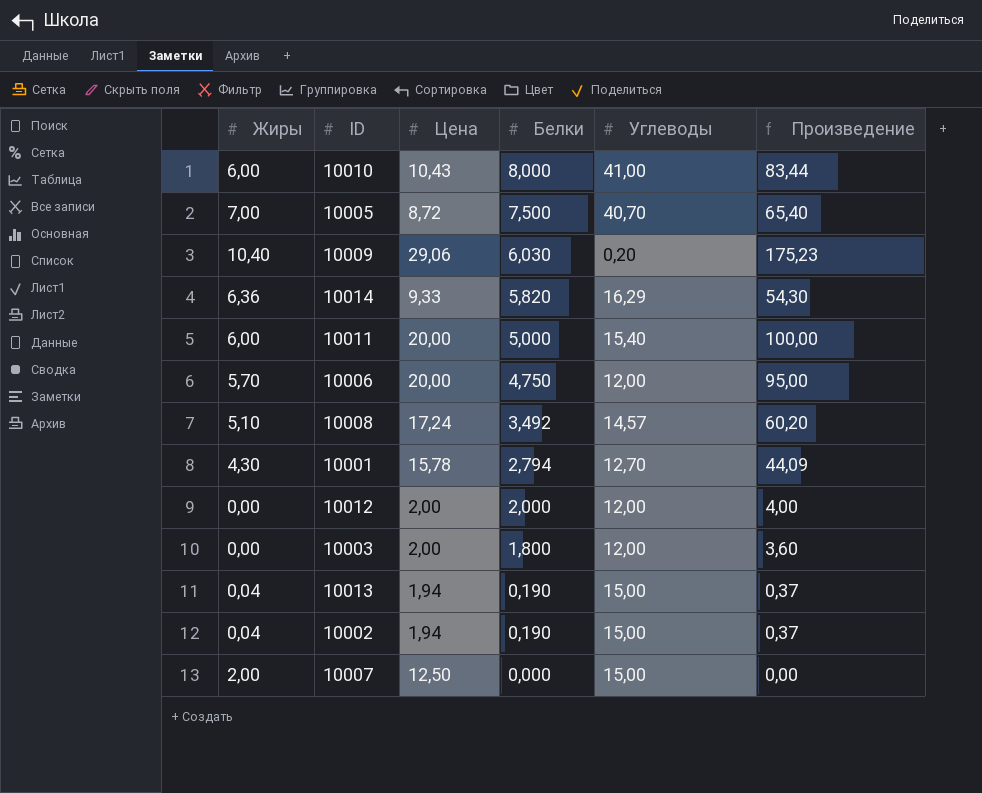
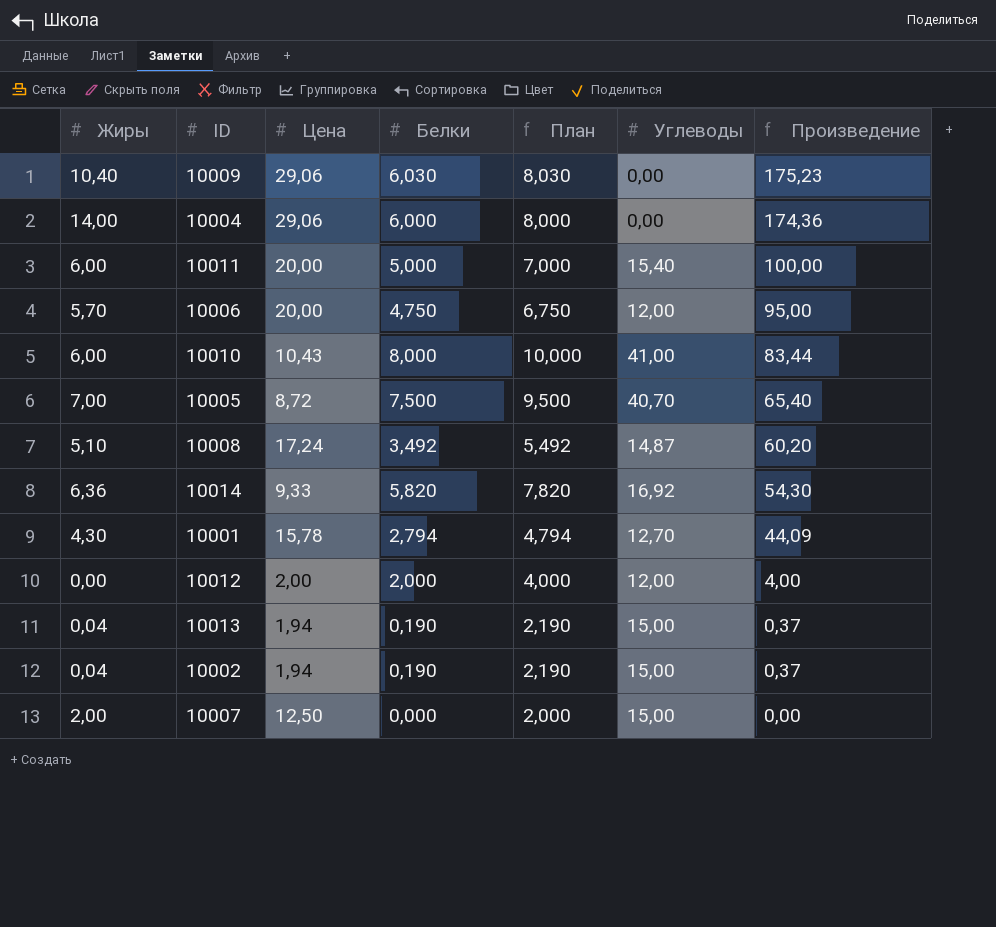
row order: Белки descending -> Произведение descending
column План | formula: none -> [Белки] + 2
row 10003: 0,00 | 2,00 | 1,800 | 12,00 | 3,60 -> none
10009 | Углеводы: 0,20 -> 0,00
row 10004: none -> 14,00 | 29,06 | 6,000 | 8,000 | 0,00 | 174,36
10008 | Углеводы: 14,57 -> 14,87
10014 | Углеводы: 16,29 -> 16,92

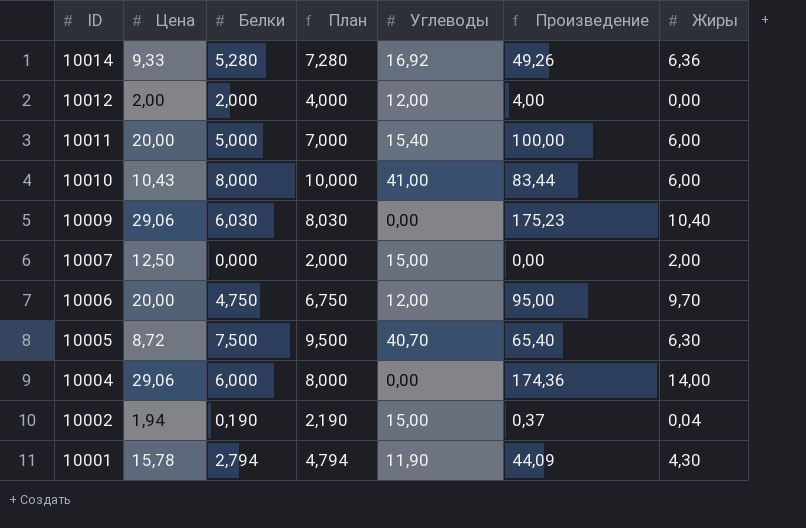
row order: Произведение descending -> ID descending
column Жиры | position: 1 -> 7
row 10008: 5,10 | 17,24 | 3,492 | 5,492 | 14,87 | 60,20 -> none
row 10013: 0,04 | 1,94 | 0,190 | 2,190 | 15,00 | 0,37 -> none
10014 | Белки: 5,820 -> 5,280
10014 | План: 7,820 -> 7,280
10014 | Произведение: 54,30 -> 49,26
10006 | Жиры: 5,70 -> 9,70
10005 | Жиры: 7,00 -> 6,30
10001 | Углеводы: 12,70 -> 11,90

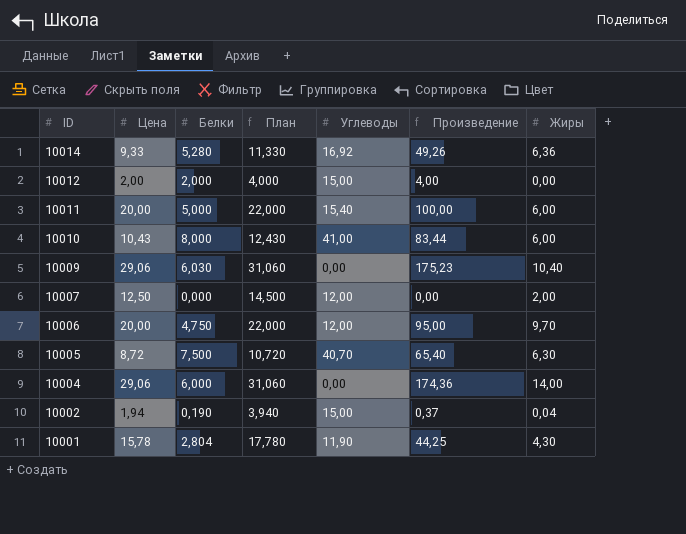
column План | formula: [Белки] + 2 -> [Цена] + 2
10012 | Углеводы: 12,00 -> 15,00
10007 | Углеводы: 15,00 -> 12,00
10001 | Белки: 2,794 -> 2,804
10001 | Произведение: 44,09 -> 44,25

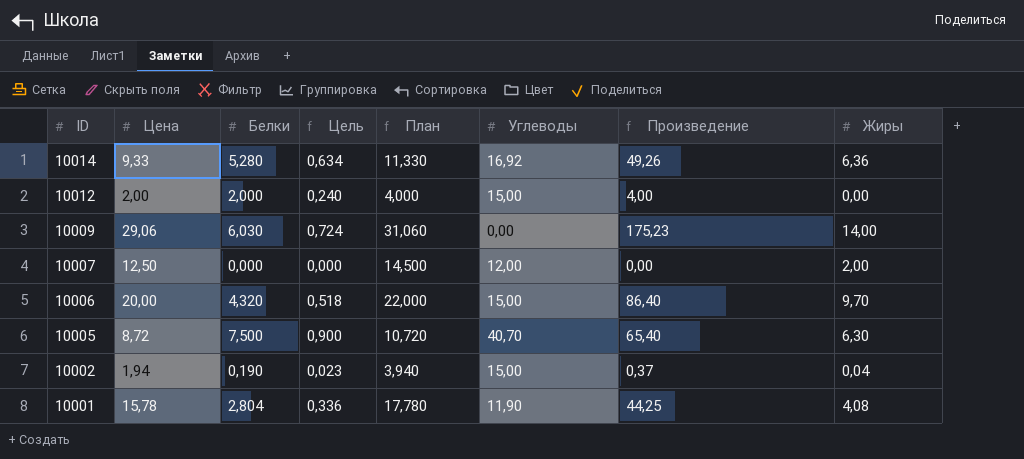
column Цель | formula: none -> [Белки] * 0,12
row 10011: 20,00 | 5,000 | 22,000 | 15,40 | 100,00 | 6,00 -> none
row 10010: 10,43 | 8,000 | 12,430 | 41,00 | 83,44 | 6,00 -> none
row 10004: 29,06 | 6,000 | 31,060 | 0,00 | 174,36 | 14,00 -> none
10009 | Жиры: 10,40 -> 14,00
10006 | Белки: 4,750 -> 4,320
10006 | Углеводы: 12,00 -> 15,00
10006 | Произведение: 95,00 -> 86,40
10001 | Жиры: 4,30 -> 4,08

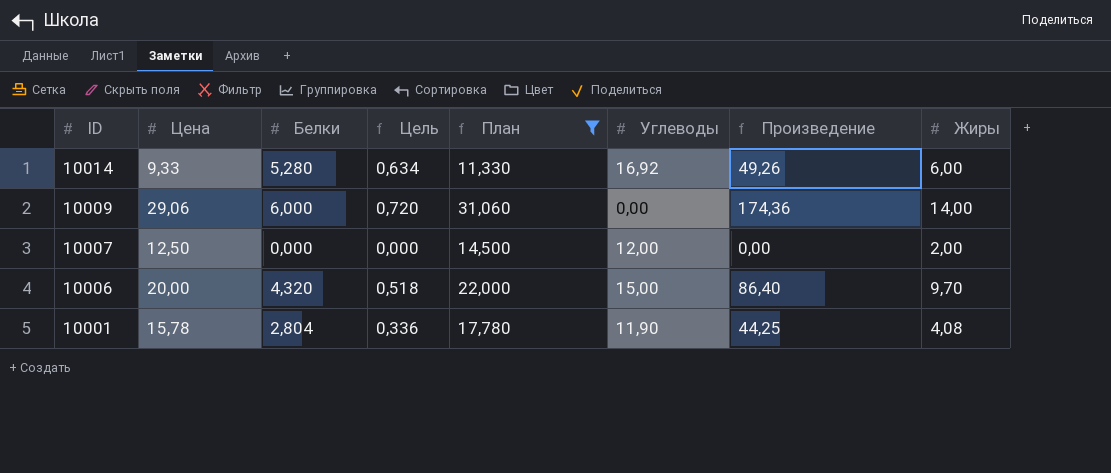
filter: none -> План >= 11,330
10014 | Жиры: 6,36 -> 6,00
10009 | Белки: 6,030 -> 6,000
10009 | Цель: 0,724 -> 0,720
10009 | Произведение: 175,23 -> 174,36

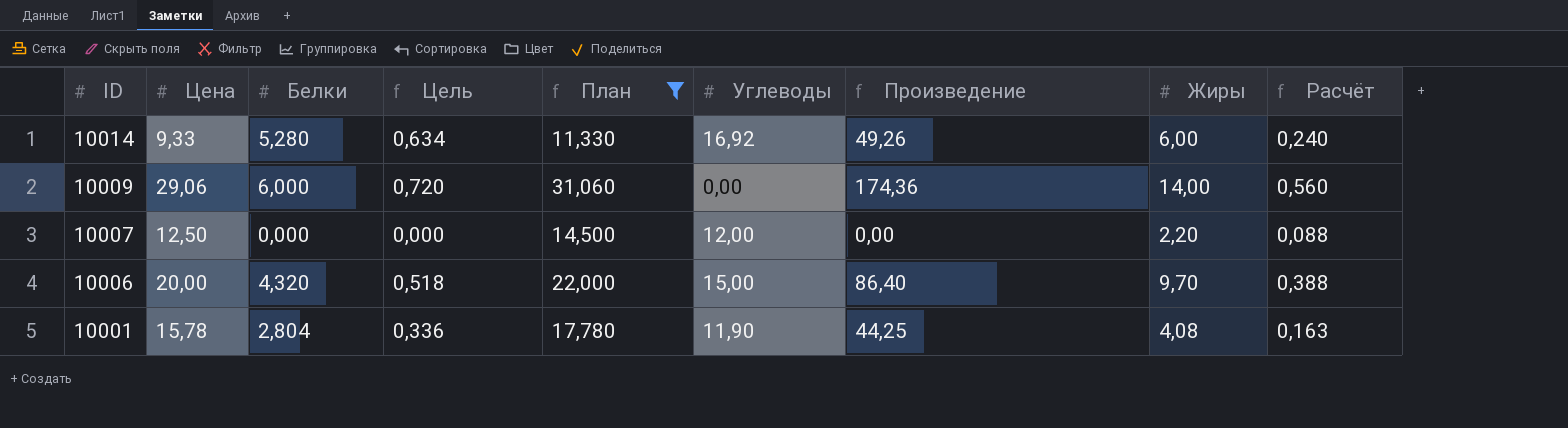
column Расчёт | formula: none -> [Жиры] * 0,04
10007 | Жиры: 2,00 -> 2,20

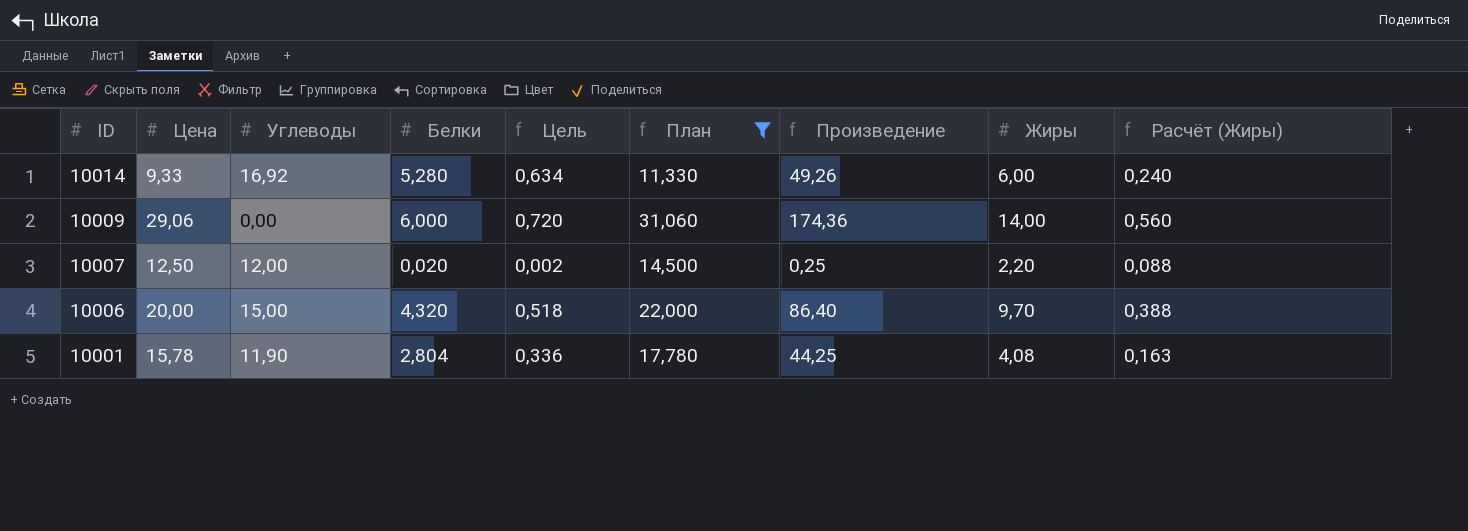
column Углеводы | position: 6 -> 3
column name: Расчёт -> Расчёт (Жиры)
10007 | Белки: 0,000 -> 0,020
10007 | Цель: 0,000 -> 0,002
10007 | Произведение: 0,00 -> 0,25

